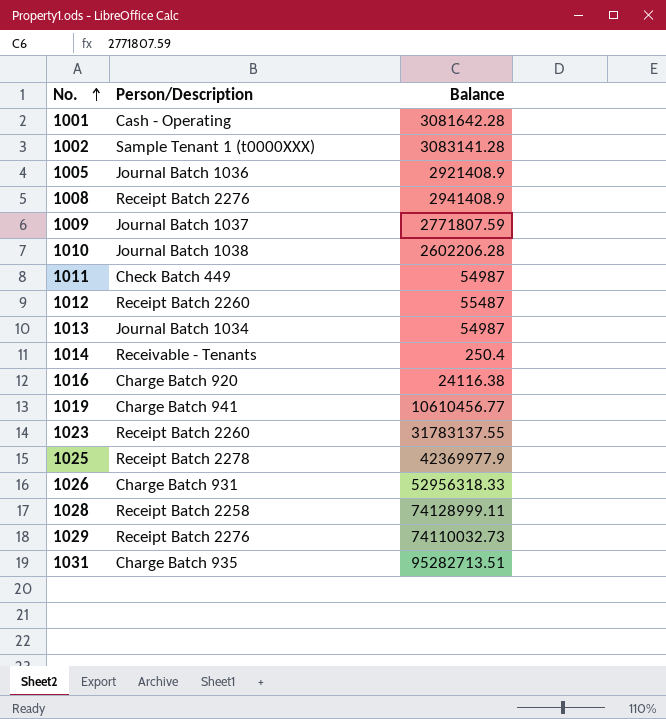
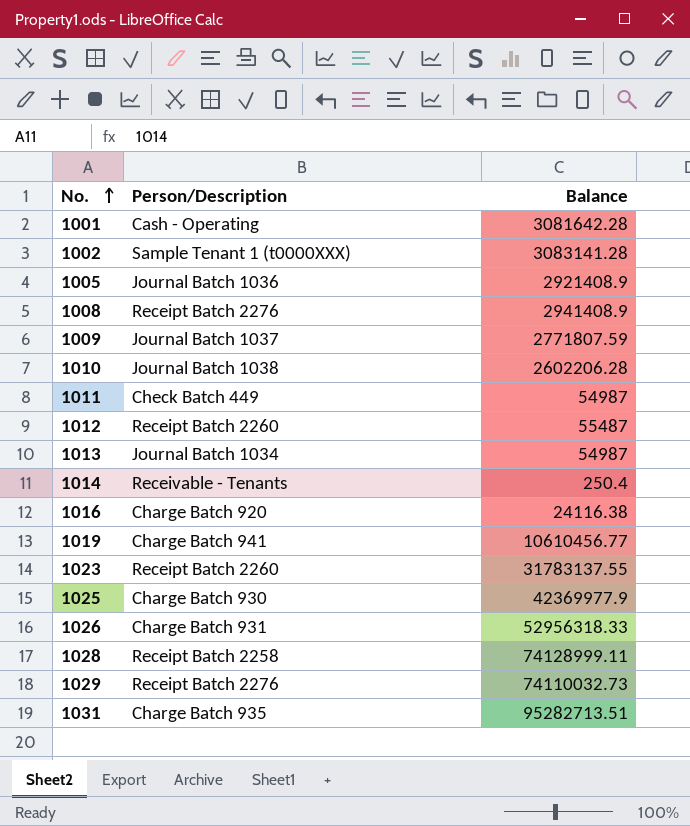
1025 | Person/Description: Receipt Batch 2278 -> Charge Batch 930

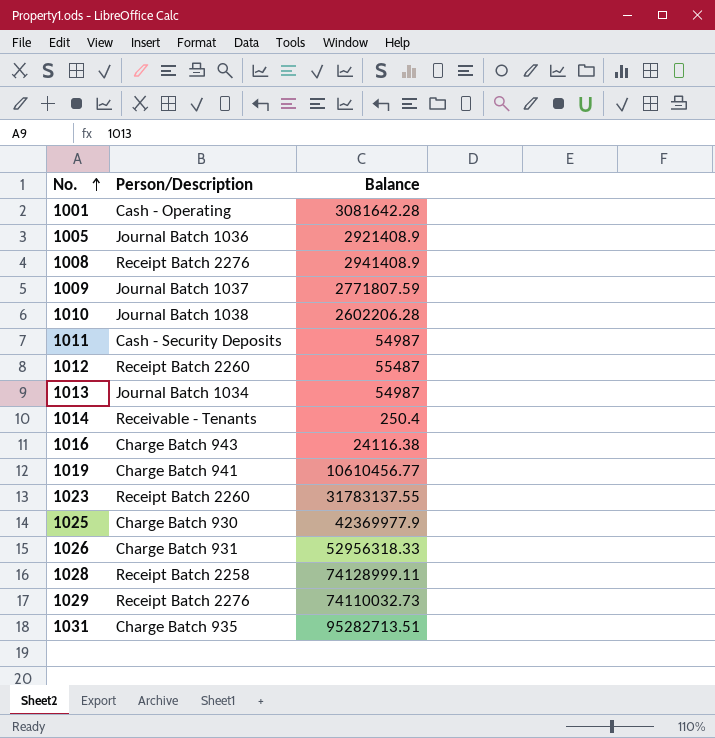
row 1002: Sample Tenant 1 (t0000XXX) | 3083141.28 -> none
1011 | Person/Description: Check Batch 449 -> Cash - Security Deposits
1016 | Person/Description: Charge Batch 920 -> Charge Batch 943

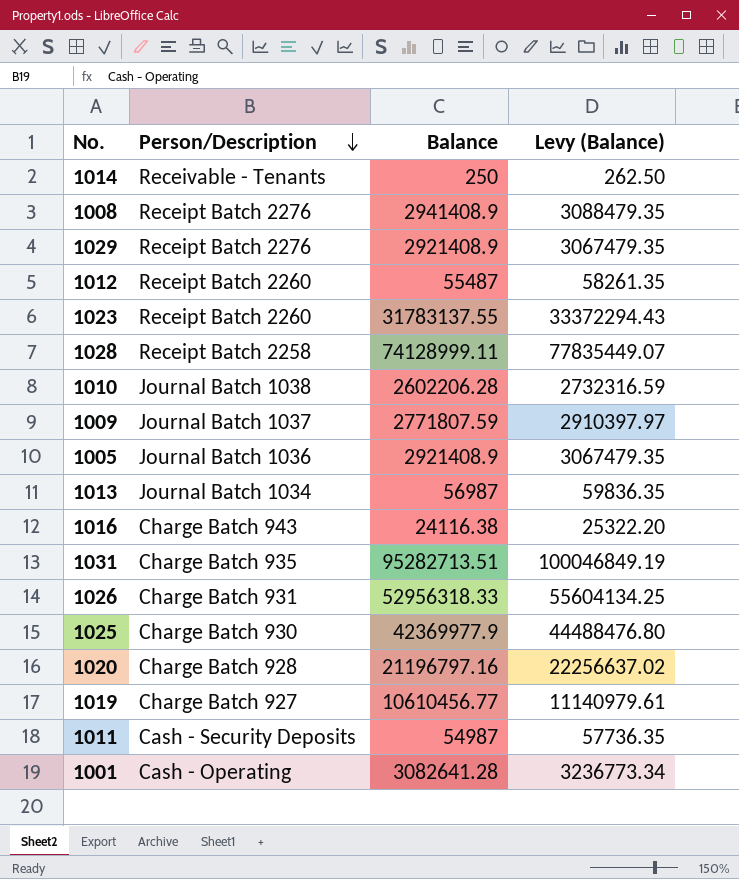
row order: No. ascending -> Person/Description descending
column Levy (Balance) | formula: none -> [Balance] * 1.05
1014 | Balance: 250.4 -> 250
1029 | Balance: 74110032.73 -> 2921408.9
1013 | Balance: 54987 -> 56987
row 1020: none -> Charge Batch 928 | 21196797.16 | 22256637.02
1019 | Person/Description: Charge Batch 941 -> Charge Batch 927
1001 | Balance: 3081642.28 -> 3082641.28

